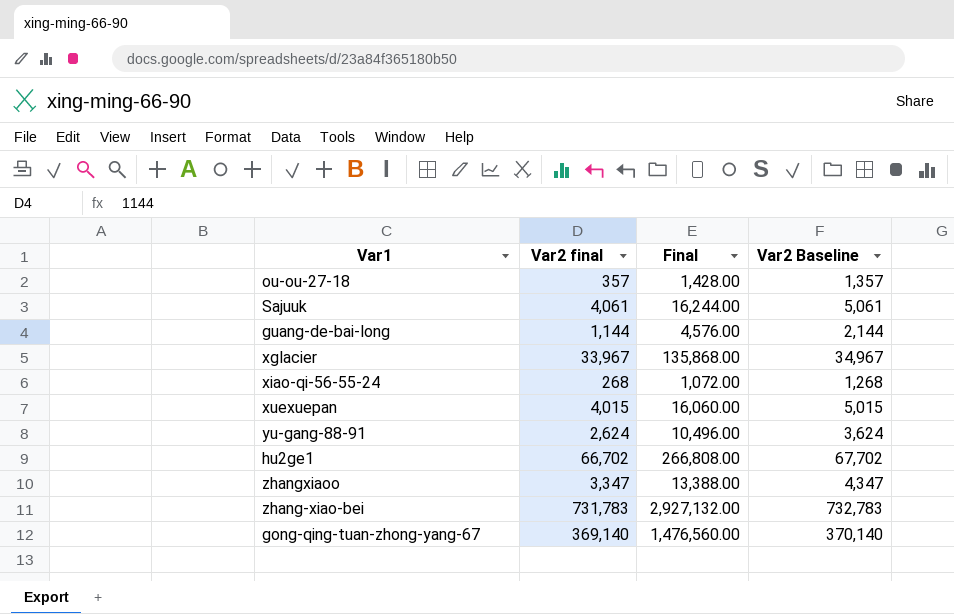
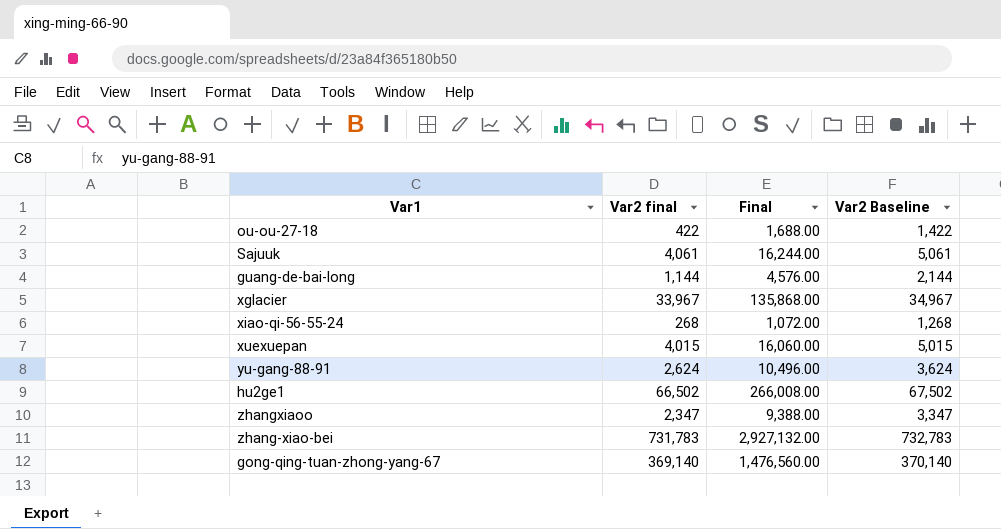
ou-ou-27-18 | Var2 final: 357 -> 422
ou-ou-27-18 | Final: 1,428.00 -> 1,688.00
ou-ou-27-18 | Var2 Baseline: 1,357 -> 1,422
hu2ge1 | Var2 final: 66,702 -> 66,502
hu2ge1 | Final: 266,808.00 -> 266,008.00
hu2ge1 | Var2 Baseline: 67,702 -> 67,502
zhangxiaoo | Var2 final: 3,347 -> 2,347
zhangxiaoo | Final: 13,388.00 -> 9,388.00
zhangxiaoo | Var2 Baseline: 4,347 -> 3,347

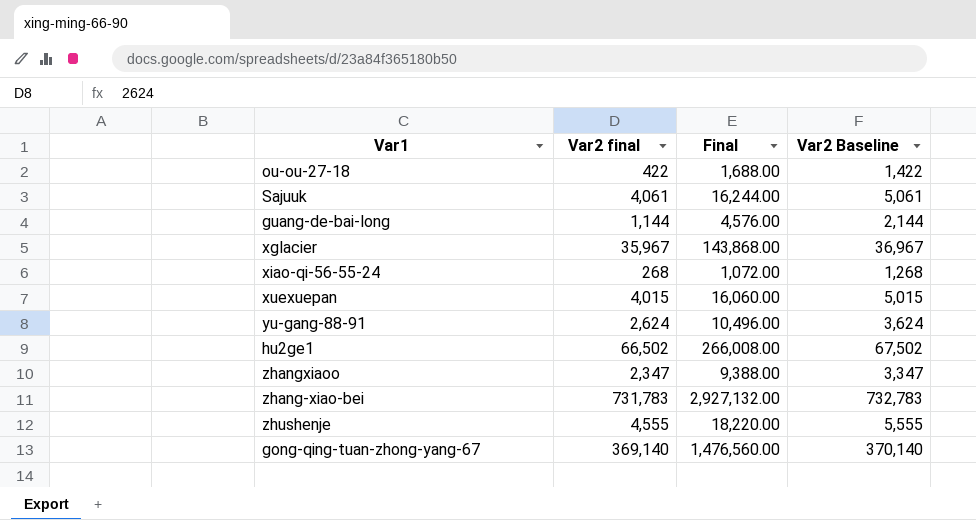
xglacier | Var2 final: 33,967 -> 35,967
xglacier | Final: 135,868.00 -> 143,868.00
xglacier | Var2 Baseline: 34,967 -> 36,967
row zhushenje: none -> 4,555 | 18,220.00 | 5,555

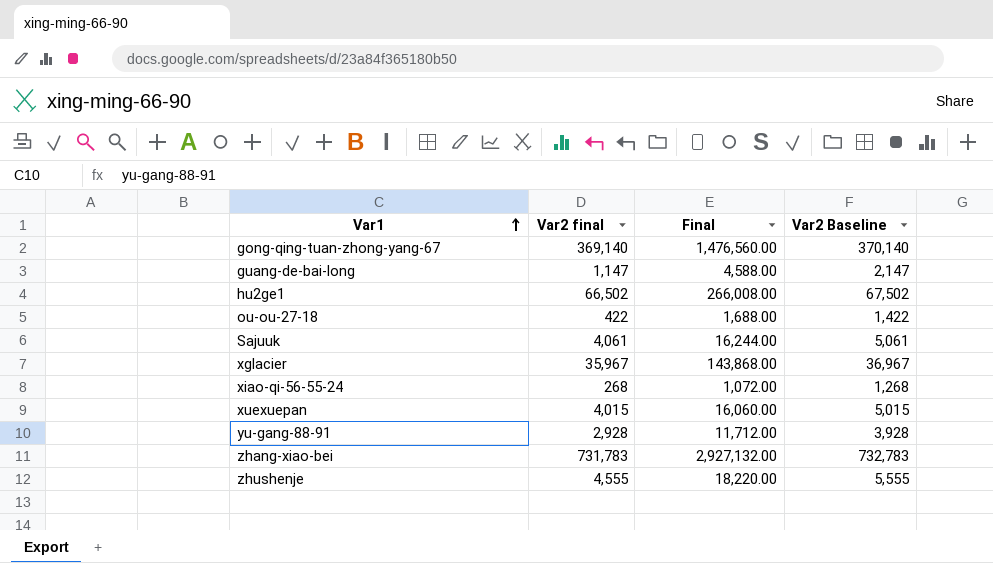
row order: none -> Var1 ascending
row zhangxiaoo: 2,347 | 9,388.00 | 3,347 -> none
guang-de-bai-long | Var2 final: 1,144 -> 1,147
guang-de-bai-long | Final: 4,576.00 -> 4,588.00
guang-de-bai-long | Var2 Baseline: 2,144 -> 2,147
yu-gang-88-91 | Var2 final: 2,624 -> 2,928
yu-gang-88-91 | Final: 10,496.00 -> 11,712.00
yu-gang-88-91 | Var2 Baseline: 3,624 -> 3,928

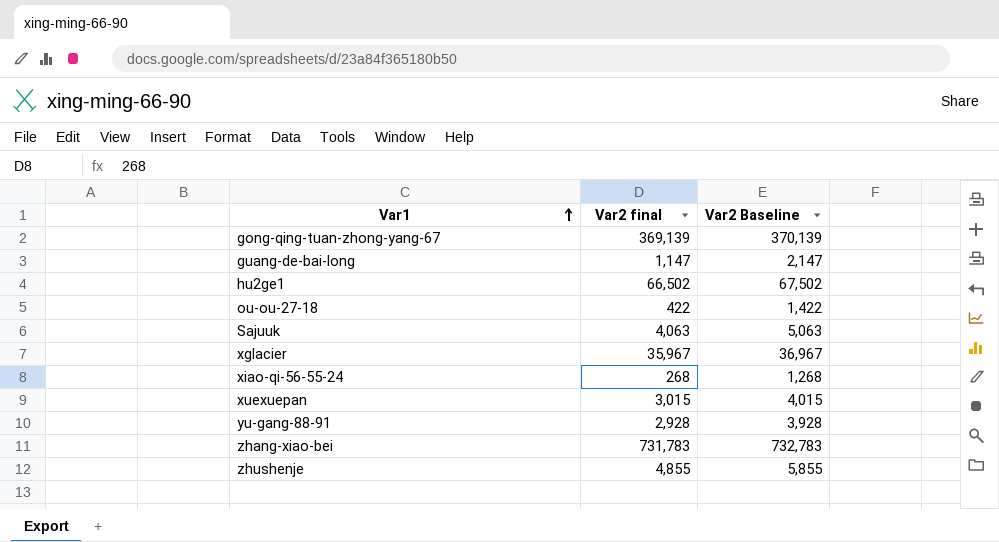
column Final | formula: [Var2 final] * 4 -> none
gong-qing-tuan-zhong-yang-67 | Var2 final: 369,140 -> 369,139
gong-qing-tuan-zhong-yang-67 | Var2 Baseline: 370,140 -> 370,139
Sajuuk | Var2 final: 4,061 -> 4,063
Sajuuk | Var2 Baseline: 5,061 -> 5,063
xuexuepan | Var2 final: 4,015 -> 3,015
xuexuepan | Var2 Baseline: 5,015 -> 4,015
zhushenje | Var2 final: 4,555 -> 4,855
zhushenje | Var2 Baseline: 5,555 -> 5,855

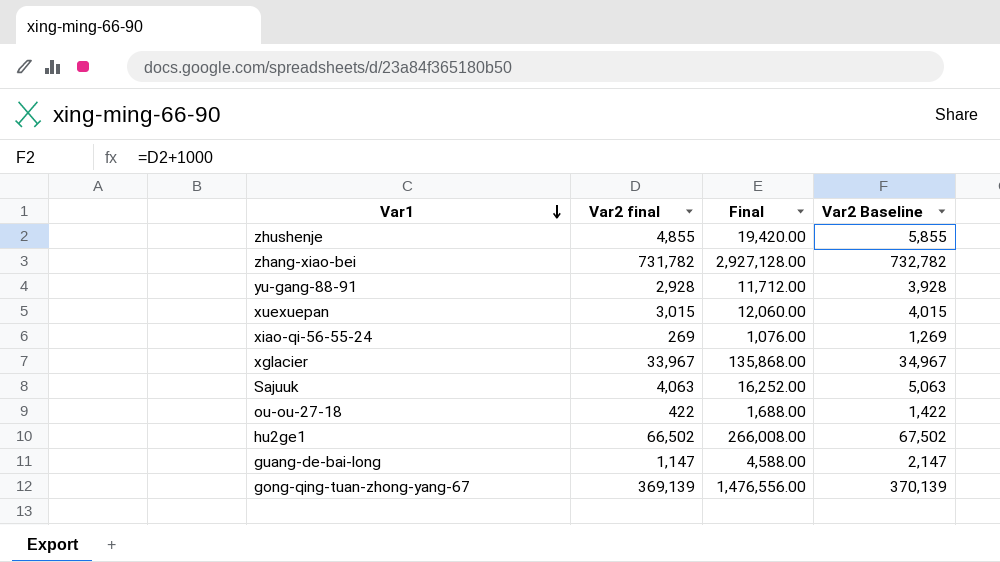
row order: Var1 ascending -> Var1 descending
column Final | formula: none -> [Var2 final] * 4
zhang-xiao-bei | Var2 final: 731,783 -> 731,782
zhang-xiao-bei | Var2 Baseline: 732,783 -> 732,782
xiao-qi-56-55-24 | Var2 final: 268 -> 269
xiao-qi-56-55-24 | Var2 Baseline: 1,268 -> 1,269
xglacier | Var2 final: 35,967 -> 33,967
xglacier | Var2 Baseline: 36,967 -> 34,967

